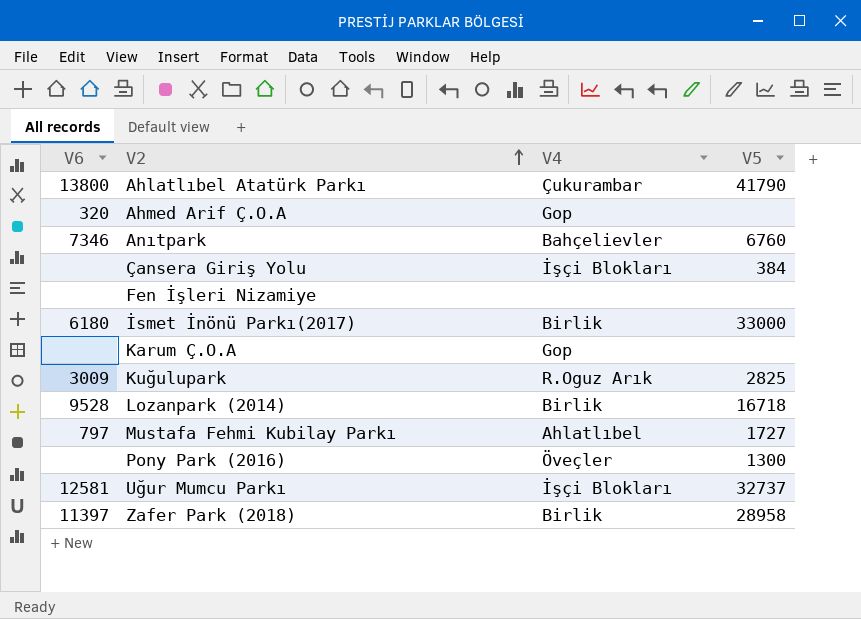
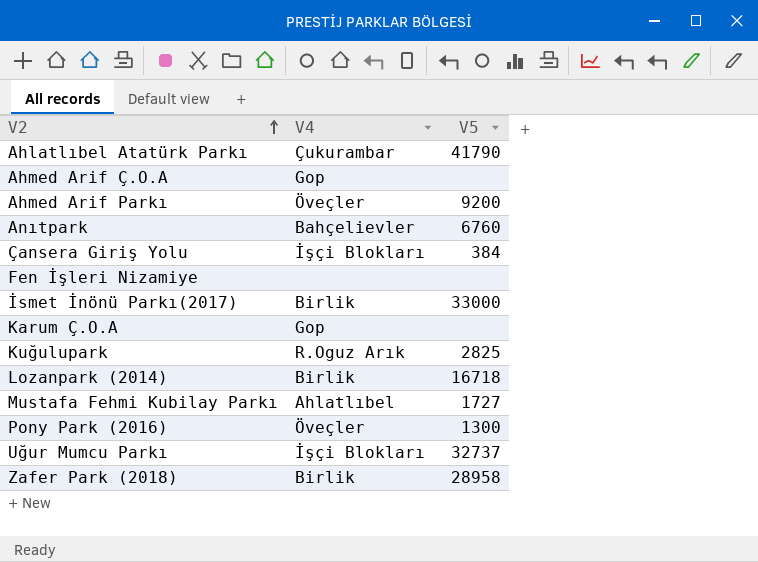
column V6 | position: 1 -> none
row Ahmed Arif Parkı: none -> Öveçler | 9200

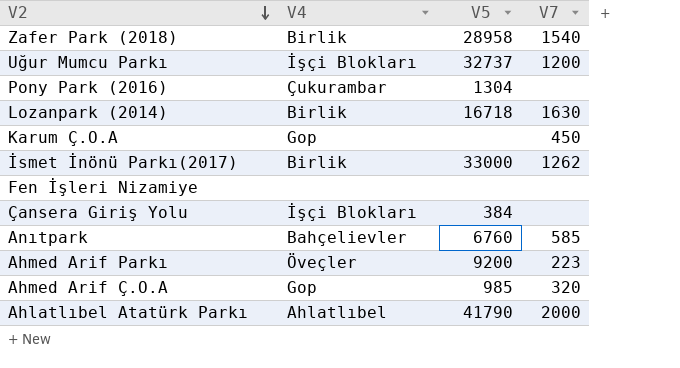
row order: V2 ascending -> V2 descending
column V7 | position: none -> 4
row Kuğulupark: R.Oguz Arık | 2825 -> none
row Mustafa Fehmi Kubilay Parkı: Ahlatlıbel | 1727 -> none
Pony Park (2016) | V4: Öveçler -> Çukurambar
Pony Park (2016) | V5: 1300 -> 1304
Ahmed Arif Ç.O.A | V5: none -> 985
Ahlatlıbel Atatürk Parkı | V4: Çukurambar -> Ahlatlıbel

